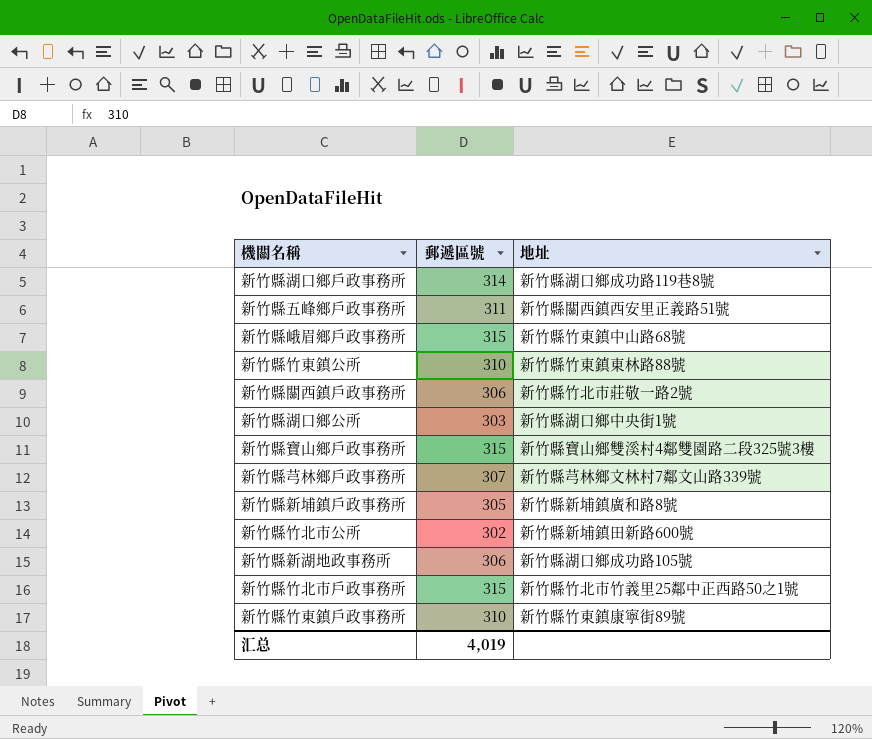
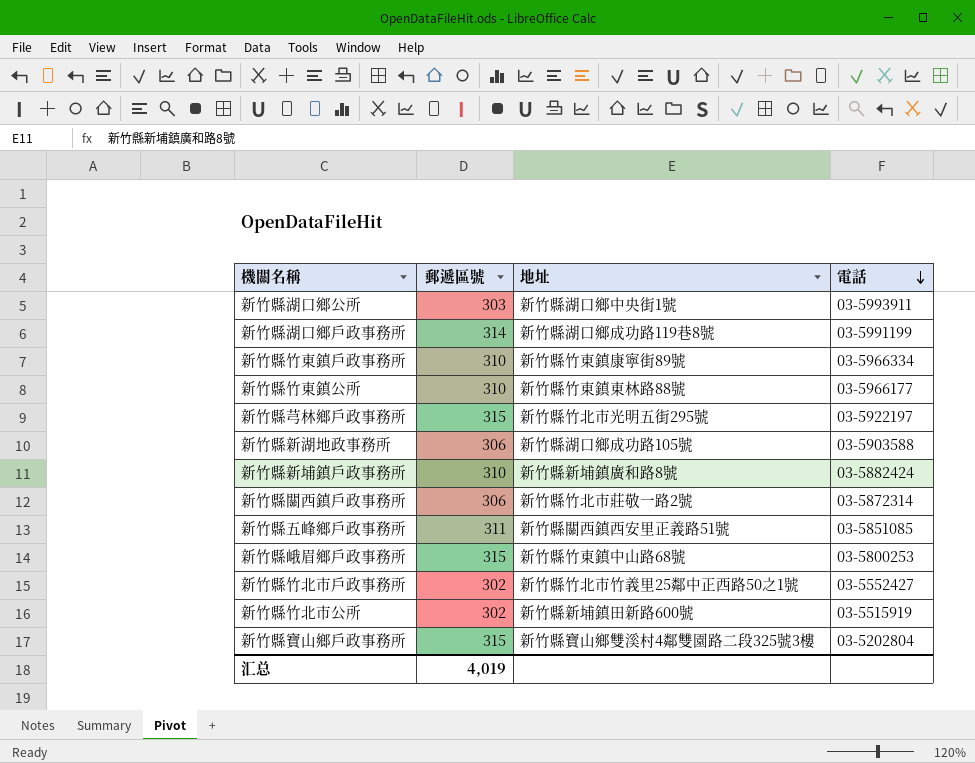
row order: none -> 電話 descending
column 電話 | position: none -> 4
新竹縣芎林鄉戶政事務所 | 郵遞區號: 307 -> 315
新竹縣芎林鄉戶政事務所 | 地址: 新竹縣芎林鄉文林村7鄰文山路339號 -> 新竹縣竹北市光明五街295號
新竹縣新埔鎮戶政事務所 | 郵遞區號: 305 -> 310
新竹縣竹北市戶政事務所 | 郵遞區號: 315 -> 302

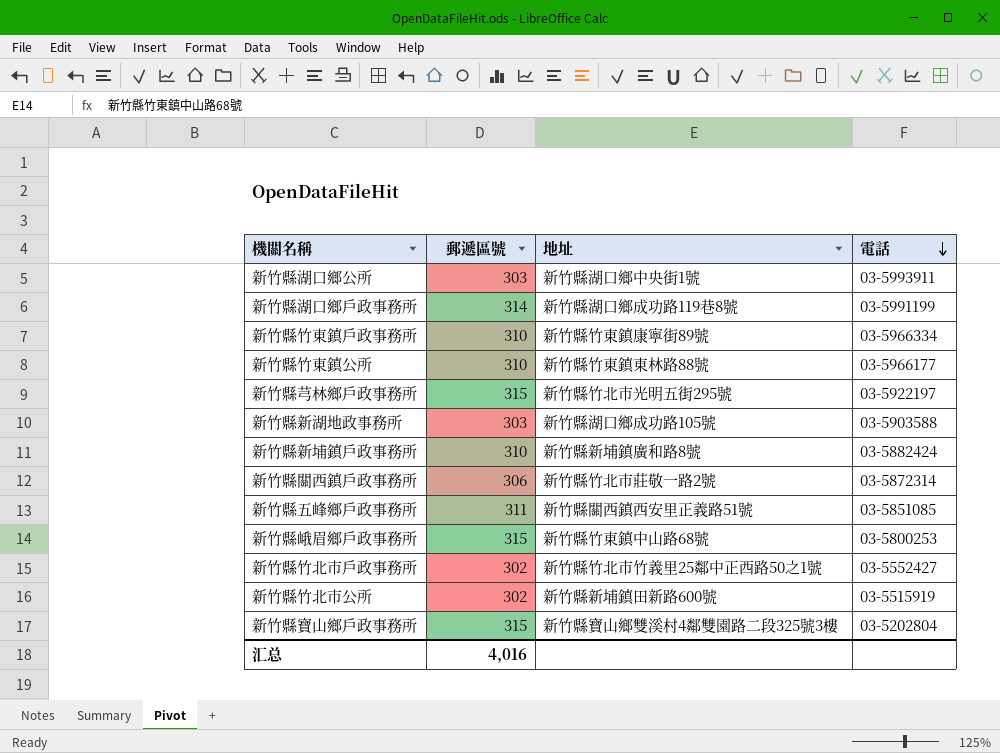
新竹縣新湖地政事務所 | 郵遞區號: 306 -> 303
汇总 | 郵遞區號: 4,019 -> 4,016

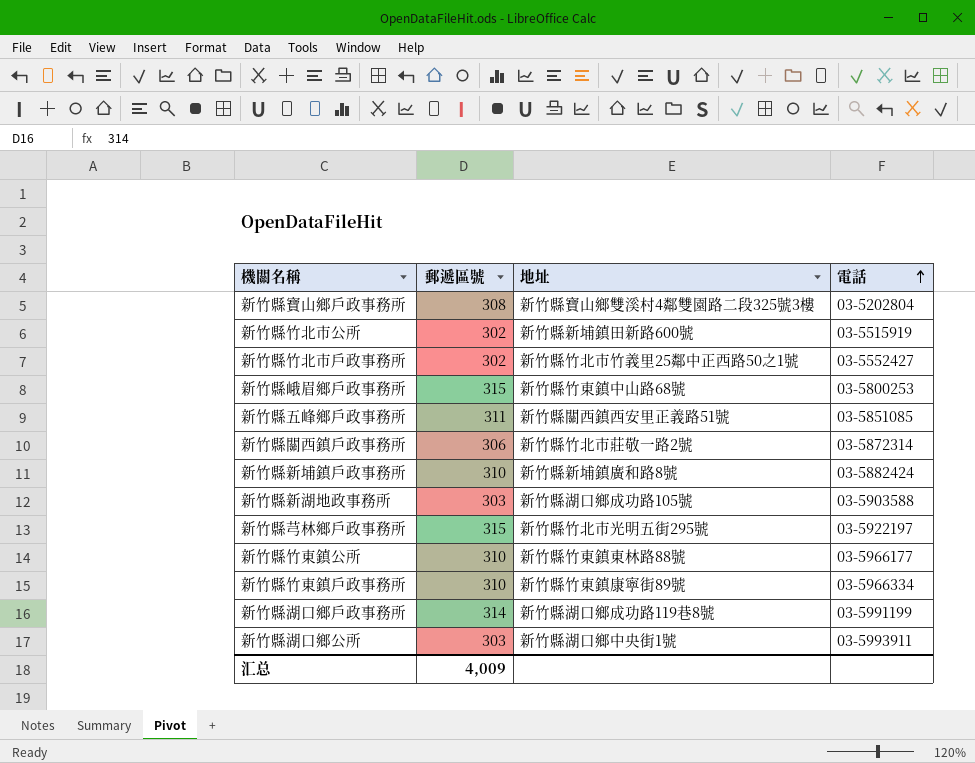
row order: 電話 descending -> 電話 ascending
新竹縣寶山鄉戶政事務所 | 郵遞區號: 315 -> 308
汇总 | 郵遞區號: 4,016 -> 4,009

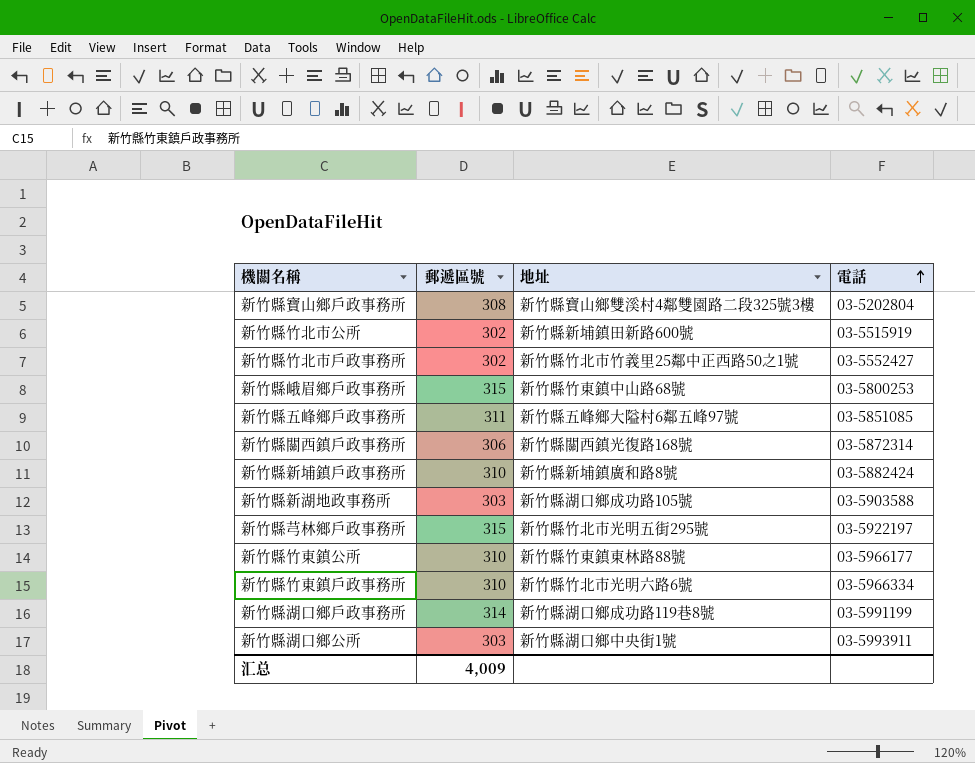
新竹縣五峰鄉戶政事務所 | 地址: 新竹縣關西鎮西安里正義路51號 -> 新竹縣五峰鄉大隘村6鄰五峰97號
新竹縣關西鎮戶政事務所 | 地址: 新竹縣竹北市莊敬一路2號 -> 新竹縣關西鎮光復路168號
新竹縣竹東鎮戶政事務所 | 地址: 新竹縣竹東鎮康寧街89號 -> 新竹縣竹北市光明六路6號

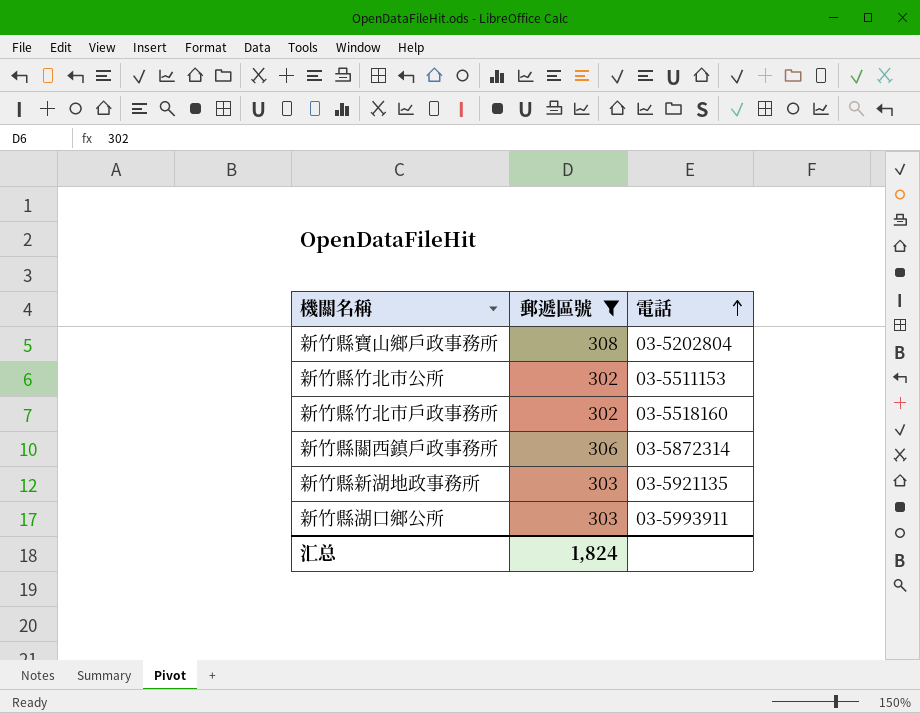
filter: none -> 郵遞區號 <= 308
column 地址 | position: 3 -> none
新竹縣竹北市公所 | 電話: 03-5515919 -> 03-5511153
新竹縣竹北市戶政事務所 | 電話: 03-5552427 -> 03-5518160
新竹縣新湖地政事務所 | 電話: 03-5903588 -> 03-5921135
汇总 | 郵遞區號: 4,009 -> 1,824

